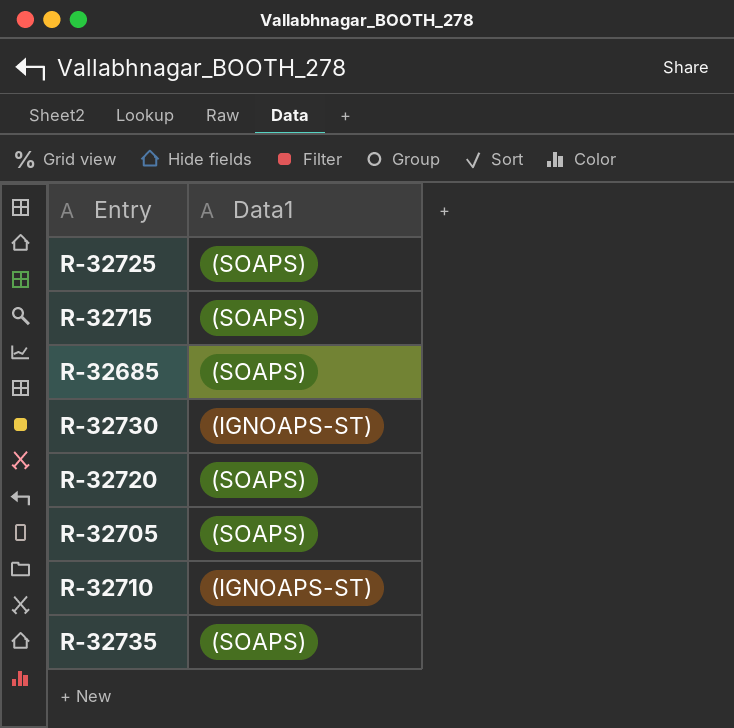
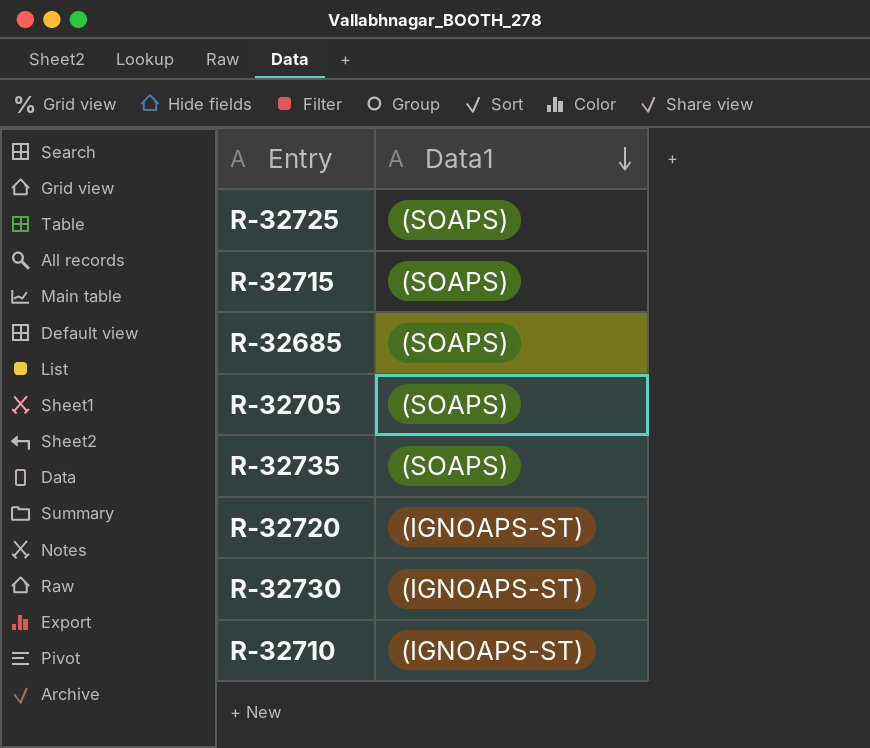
row order: none -> Data1 descending
R-32720 | Data1: (SOAPS) -> (IGNOAPS-ST)

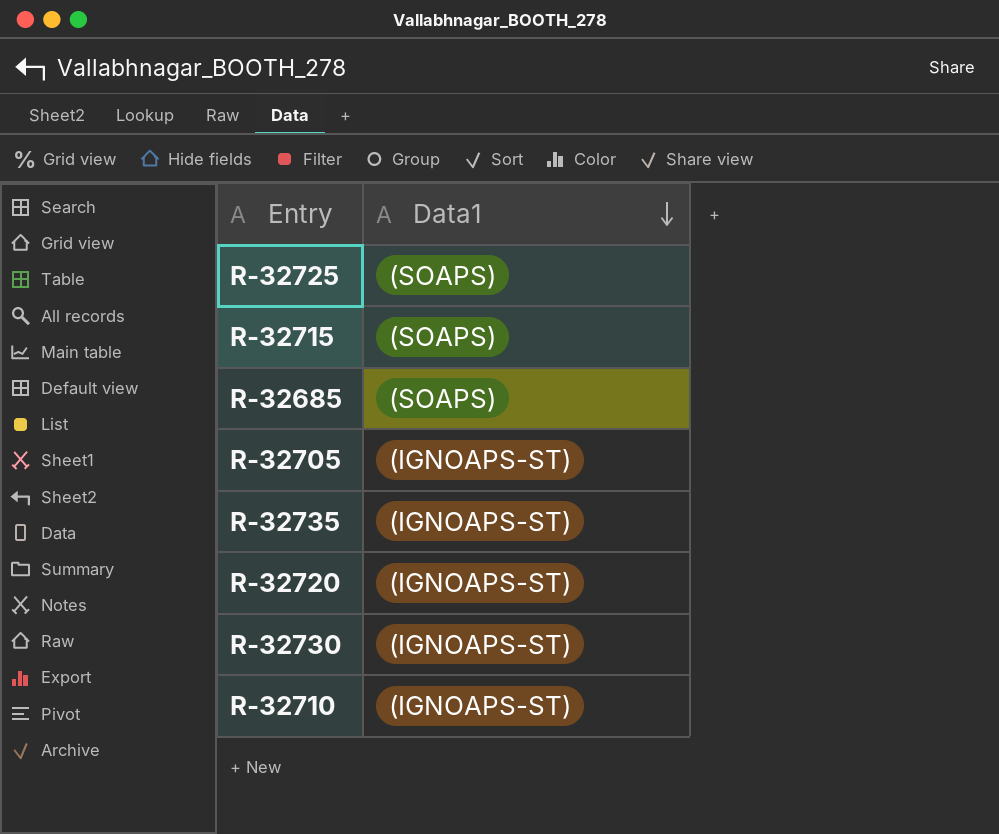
R-32705 | Data1: (SOAPS) -> (IGNOAPS-ST)
R-32735 | Data1: (SOAPS) -> (IGNOAPS-ST)

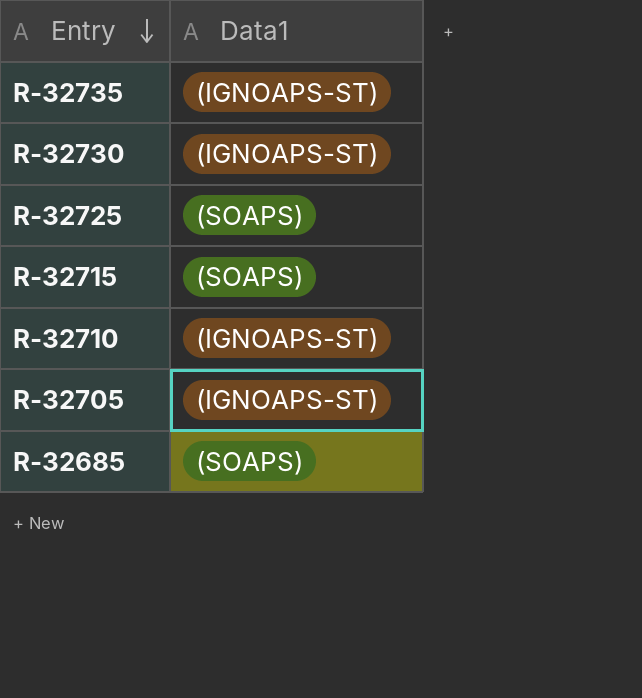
row order: Data1 descending -> Entry descending
row R-32720: (IGNOAPS-ST) -> none

